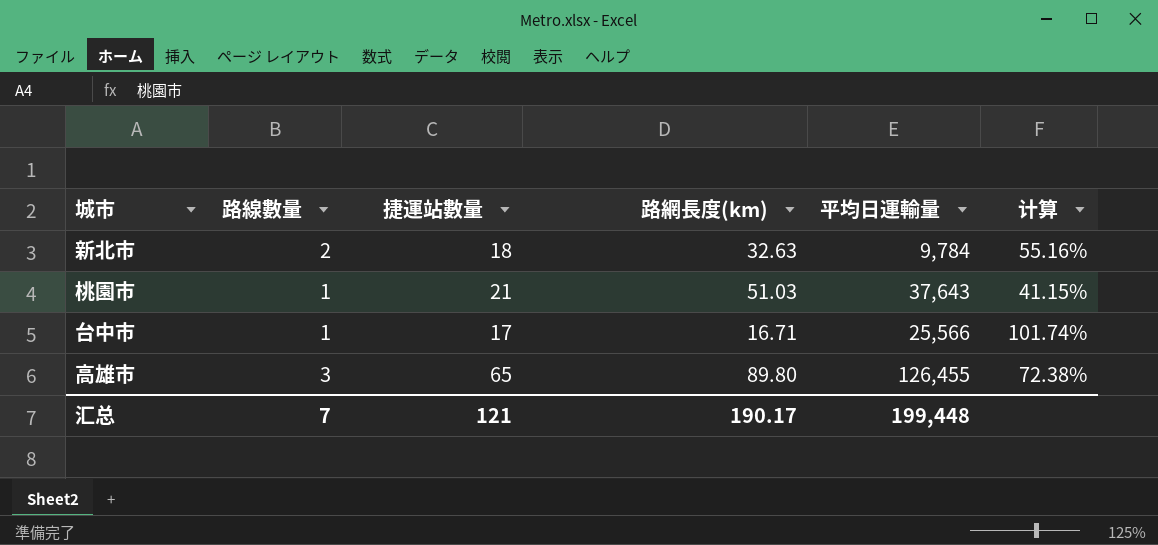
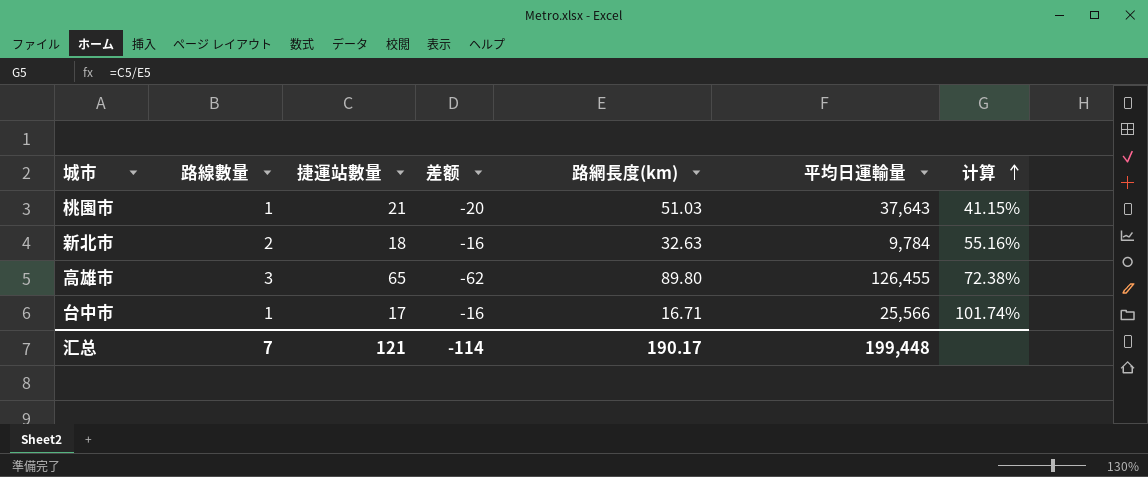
row order: none -> 计算 ascending
column 差额 | formula: none -> [路線數量] - [捷運站數量]

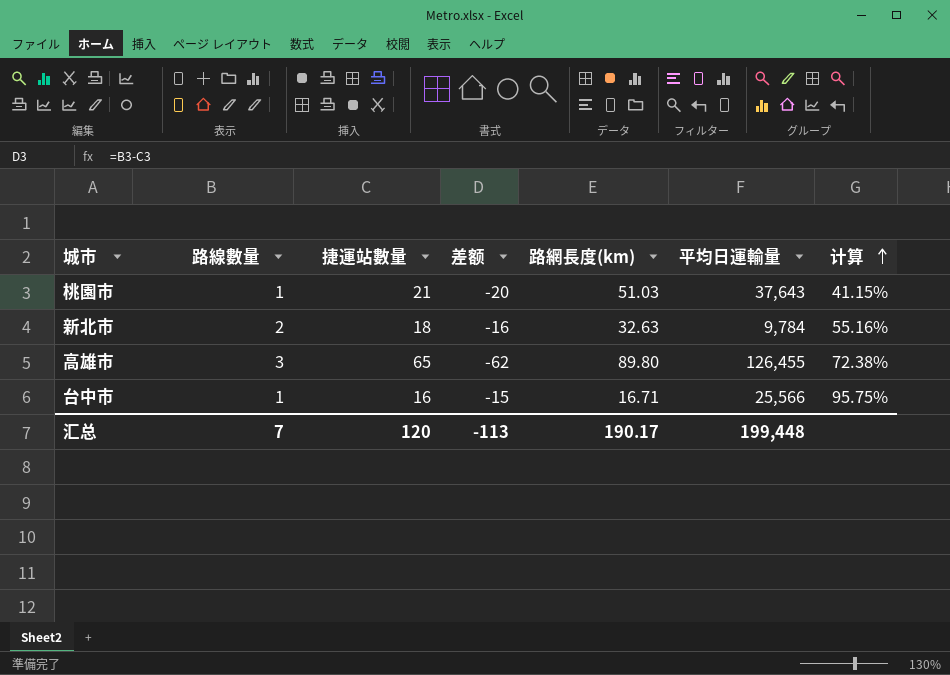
台中市 | 捷運站數量: 17 -> 16
台中市 | 差额: -16 -> -15
台中市 | 计算: 101.74% -> 95.75%
汇总 | 捷運站數量: 121 -> 120
汇总 | 差额: -114 -> -113

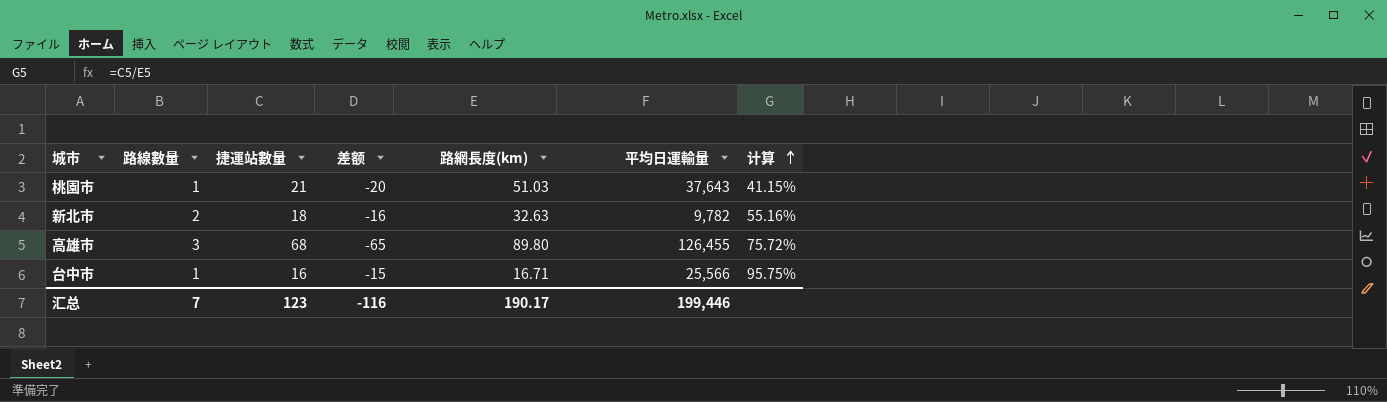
新北市 | 平均日運輸量: 9,784 -> 9,782
高雄市 | 捷運站數量: 65 -> 68
高雄市 | 差额: -62 -> -65
高雄市 | 计算: 72.38% -> 75.72%
汇总 | 捷運站數量: 120 -> 123
汇总 | 差额: -113 -> -116
汇总 | 平均日運輸量: 199,448 -> 199,446

